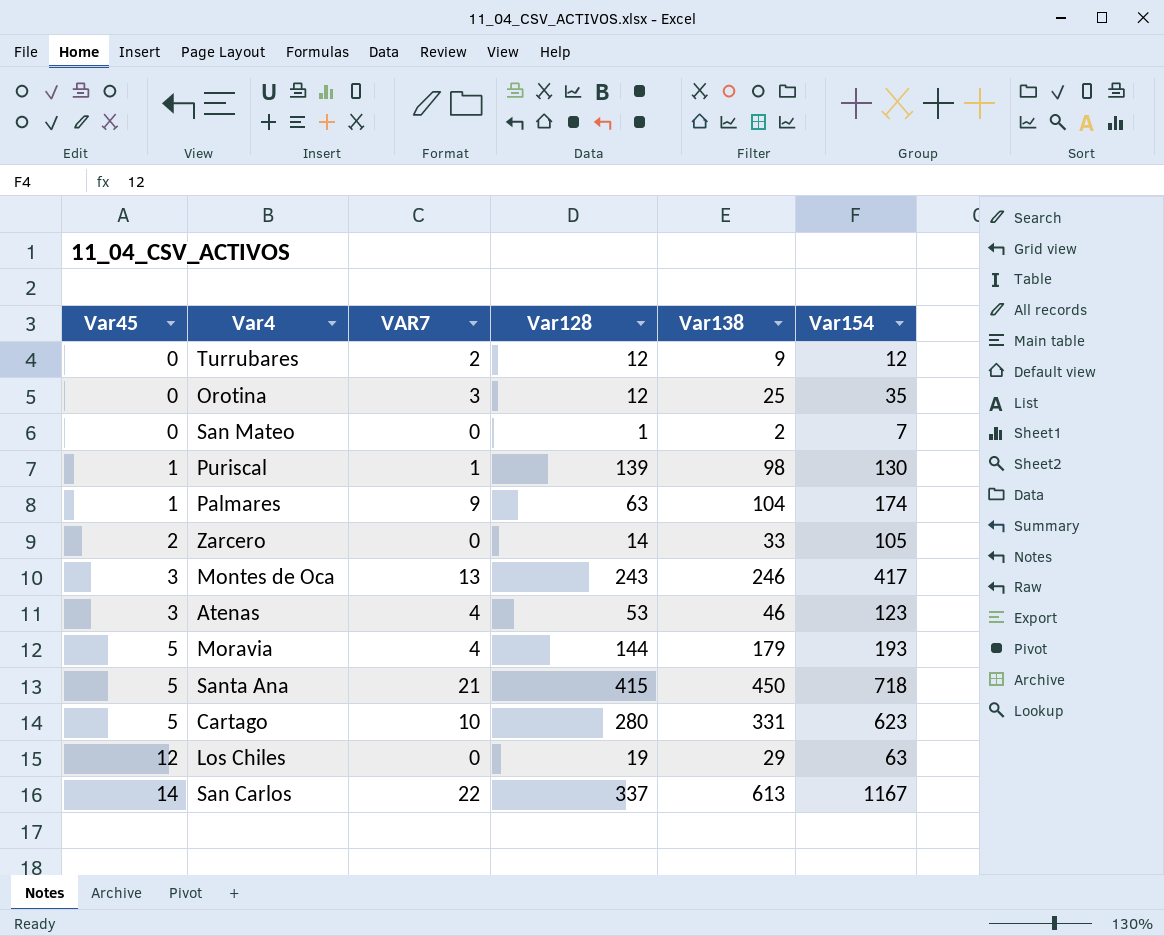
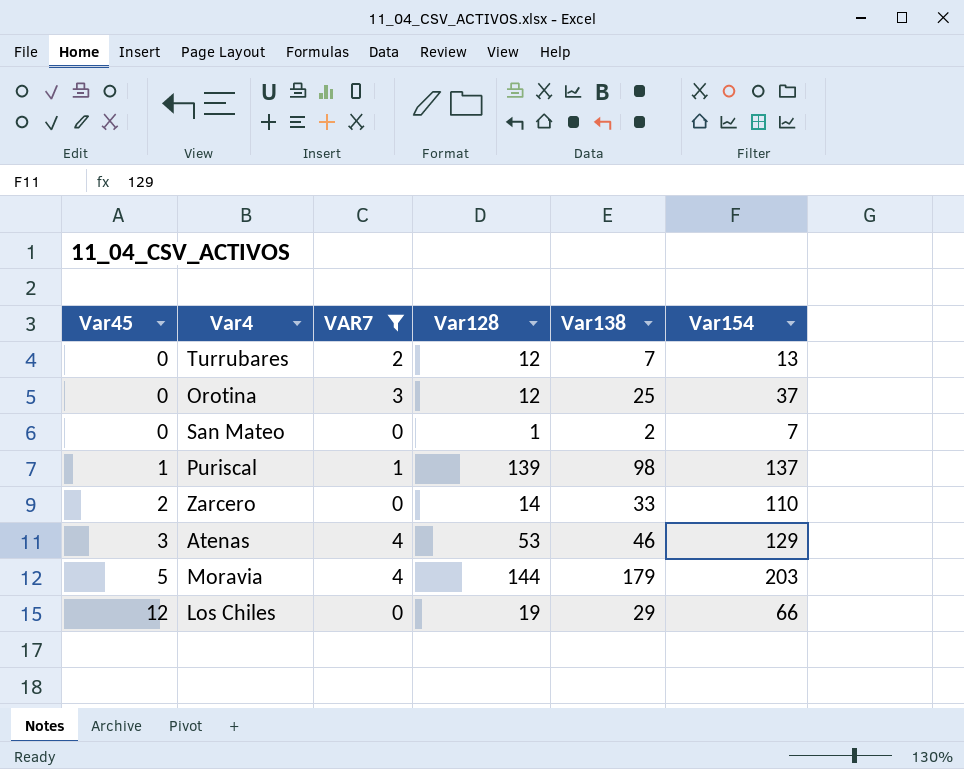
filter: none -> VAR7 <= 4
Turrubares | Var138: 9 -> 7
Turrubares | Var154: 12 -> 13
Orotina | Var154: 35 -> 37
Puriscal | Var154: 130 -> 137
Zarcero | Var154: 105 -> 110
Atenas | Var154: 123 -> 129
Moravia | Var154: 193 -> 203
Los Chiles | Var154: 63 -> 66

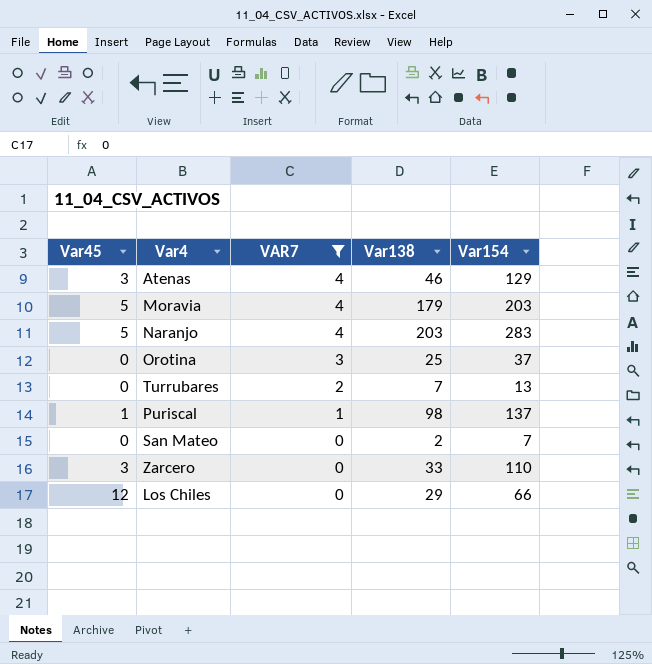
row order: Var45 ascending -> VAR7 descending
column Var128 | position: 4 -> none
row Naranjo: none -> 5 | 4 | 203 | 283
Zarcero | Var45: 2 -> 3

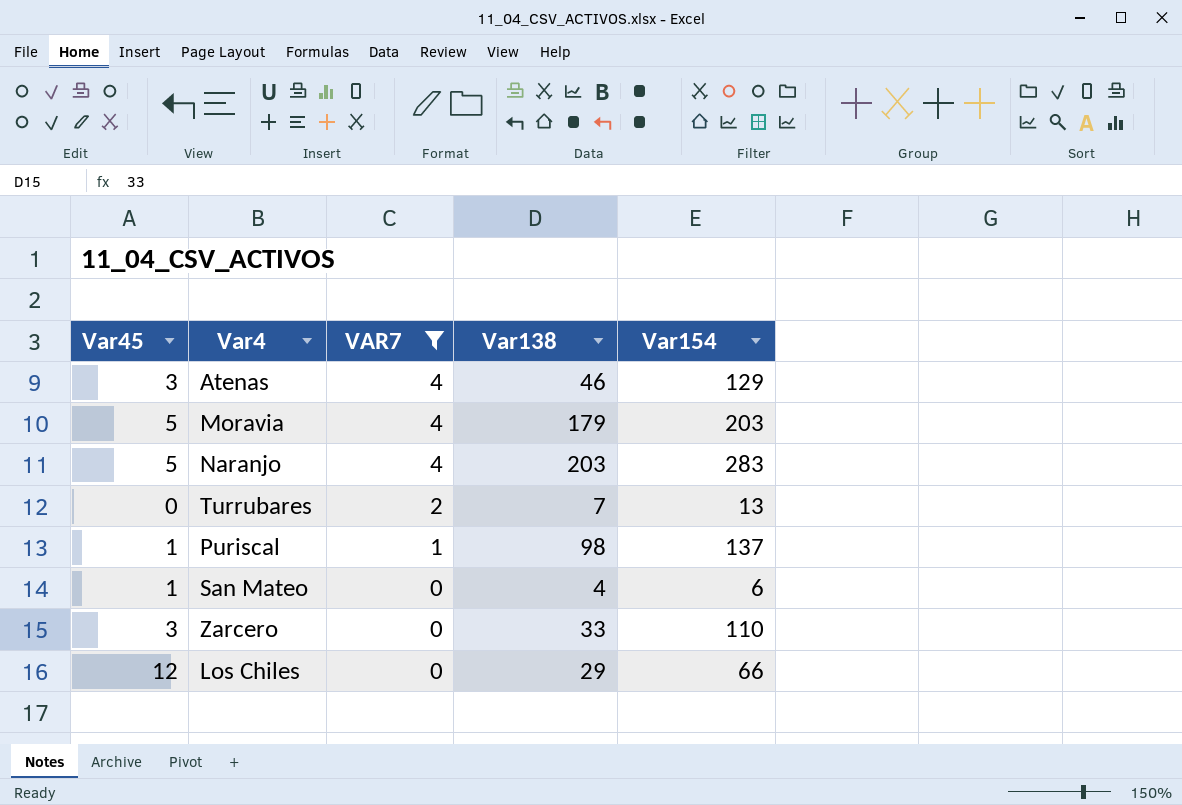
row Orotina: 0 | 3 | 25 | 37 -> none
San Mateo | Var45: 0 -> 1
San Mateo | Var138: 2 -> 4
San Mateo | Var154: 7 -> 6

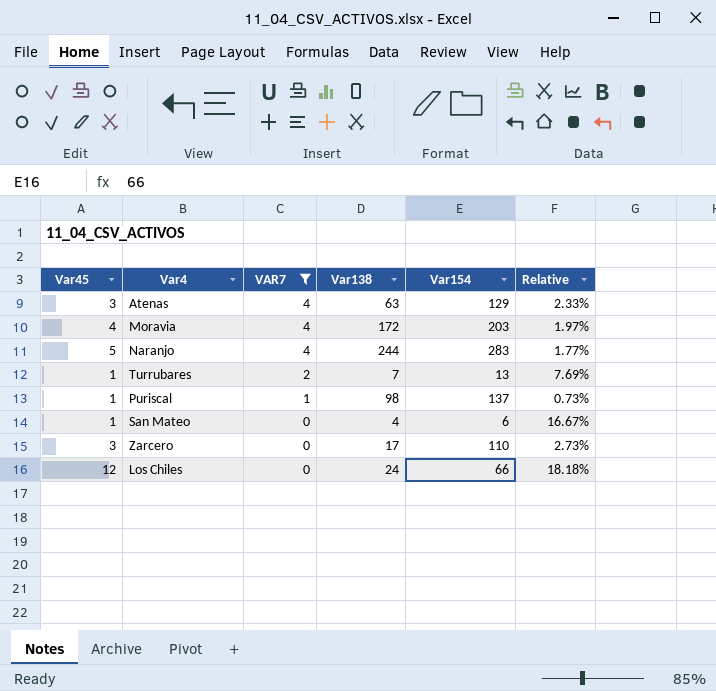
column Relative | formula: none -> [Var45] / [Var154]
Atenas | Var138: 46 -> 63
Moravia | Var45: 5 -> 4
Moravia | Var138: 179 -> 172
Naranjo | Var138: 203 -> 244
Turrubares | Var45: 0 -> 1
Zarcero | Var138: 33 -> 17
Los Chiles | Var138: 29 -> 24

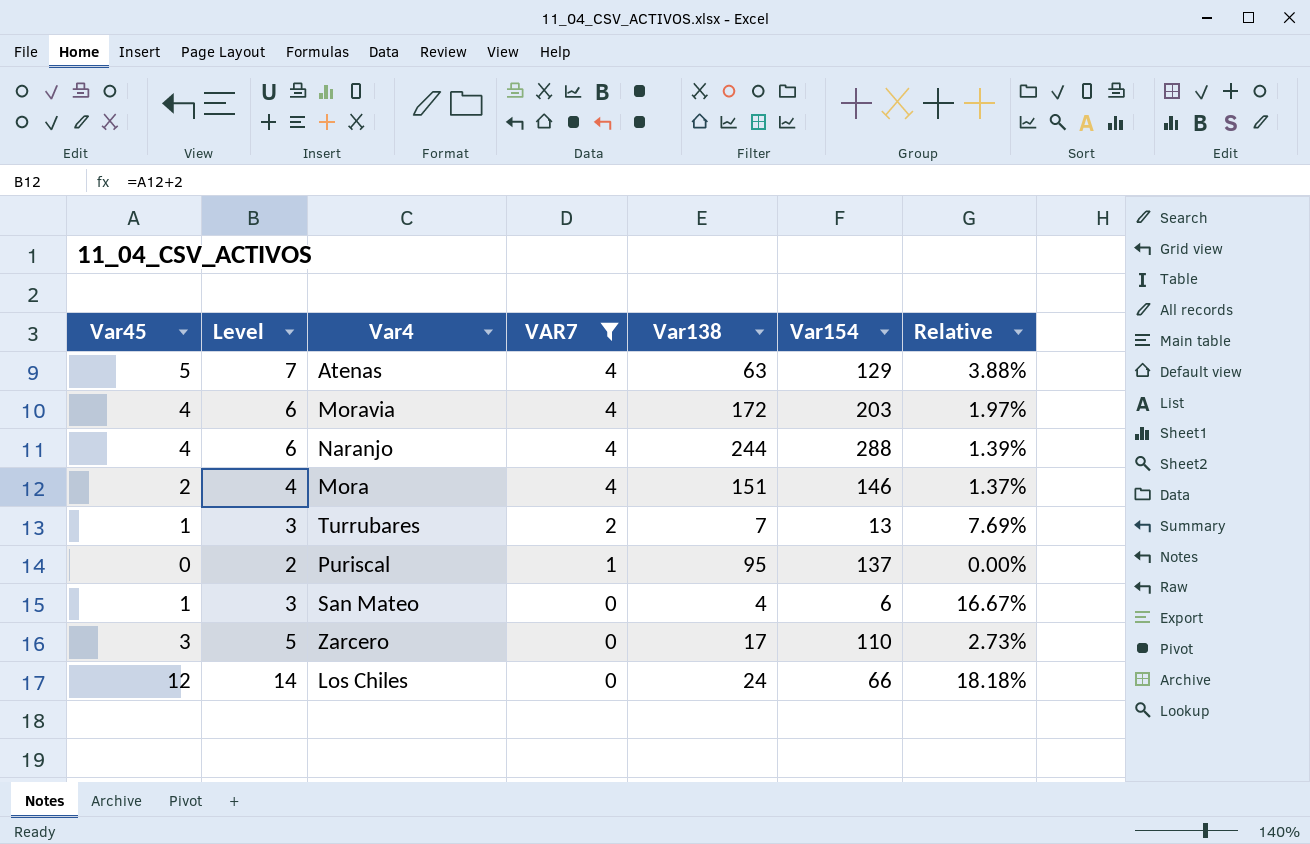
column Level | formula: none -> [Var45] + 2
Atenas | Var45: 3 -> 5
Atenas | Relative: 2.33% -> 3.88%
Naranjo | Var45: 5 -> 4
Naranjo | Var154: 283 -> 288
Naranjo | Relative: 1.77% -> 1.39%
row Mora: none -> 2 | 4 | 4 | 151 | 146 | 1.37%
Puriscal | Var45: 1 -> 0
Puriscal | Var138: 98 -> 95
Puriscal | Relative: 0.73% -> 0.00%

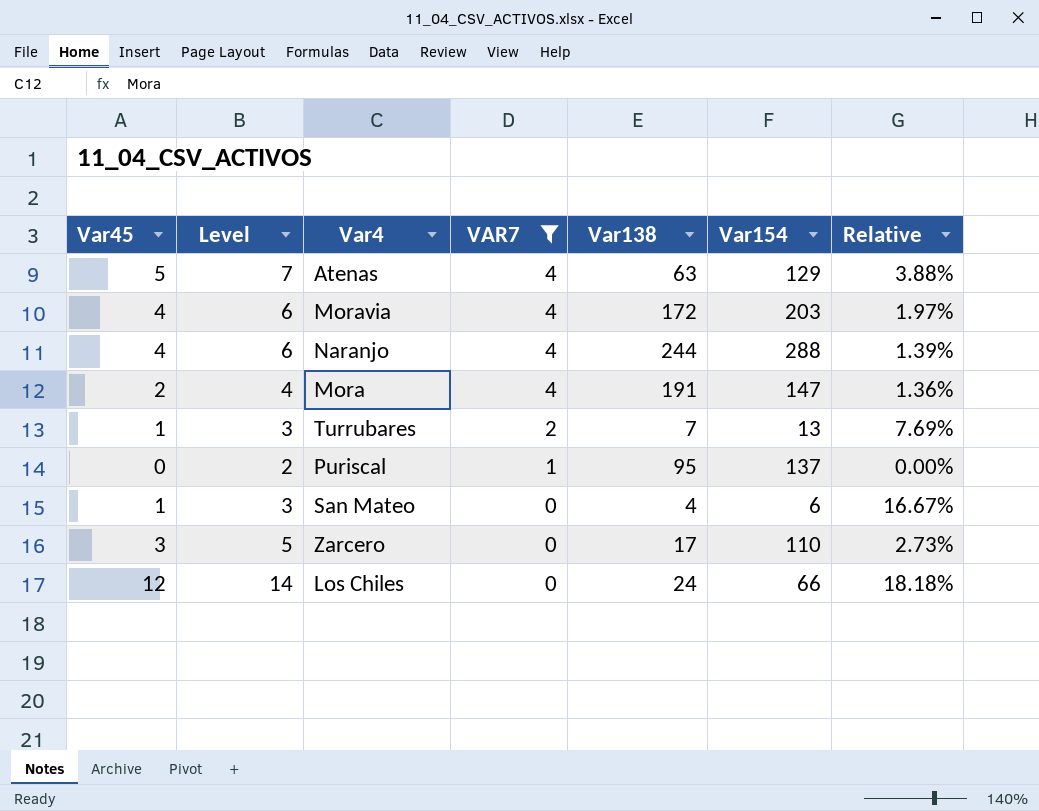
Mora | Var138: 151 -> 191
Mora | Var154: 146 -> 147
Mora | Relative: 1.37% -> 1.36%

